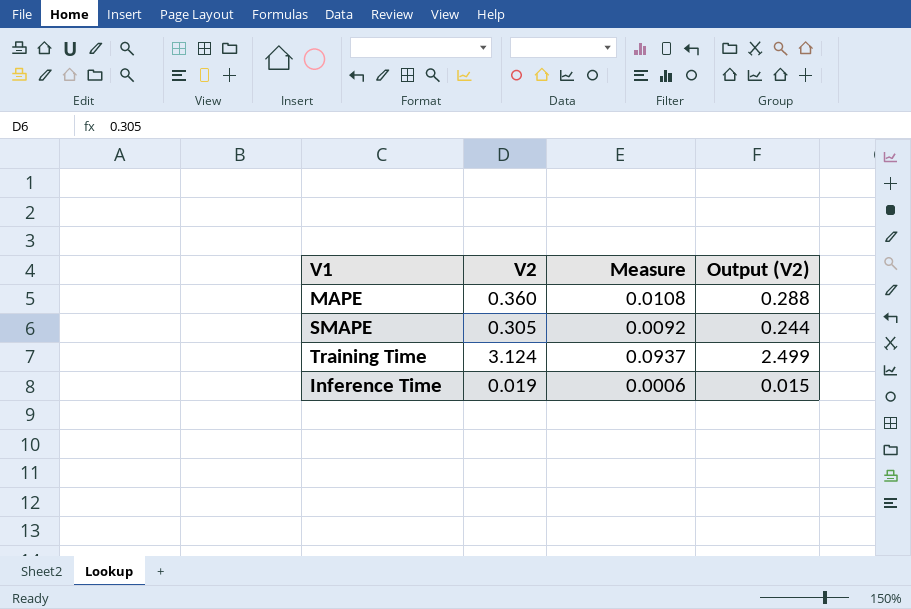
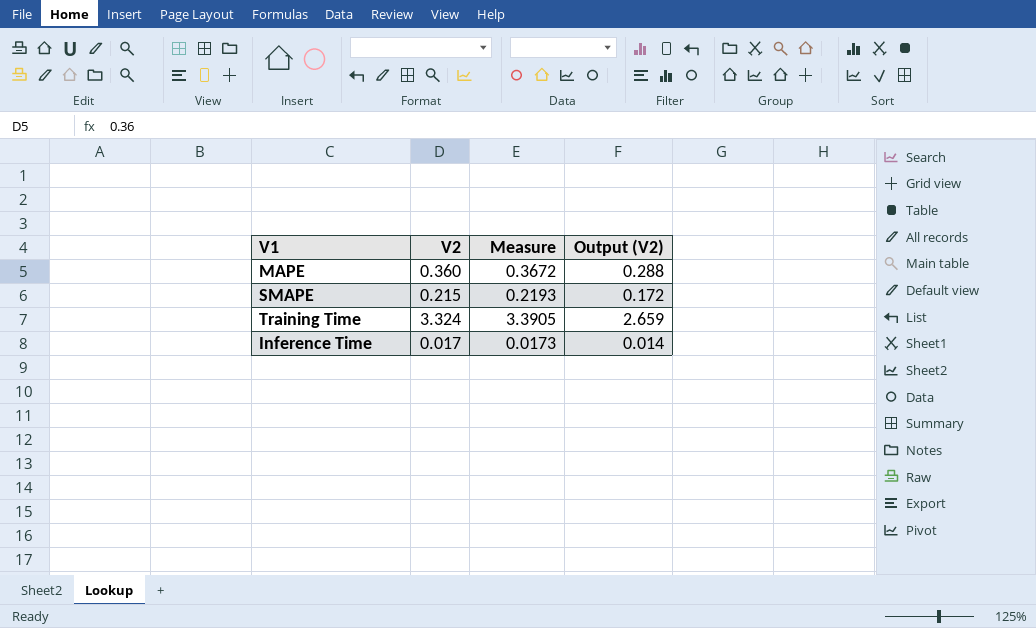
column Measure | formula: [V2] * 0.03 -> [V2] * 1.02
SMAPE | V2: 0.305 -> 0.215
SMAPE | Output (V2): 0.244 -> 0.172
Training Time | V2: 3.124 -> 3.324
Training Time | Output (V2): 2.499 -> 2.659
Inference Time | V2: 0.019 -> 0.017
Inference Time | Output (V2): 0.015 -> 0.014

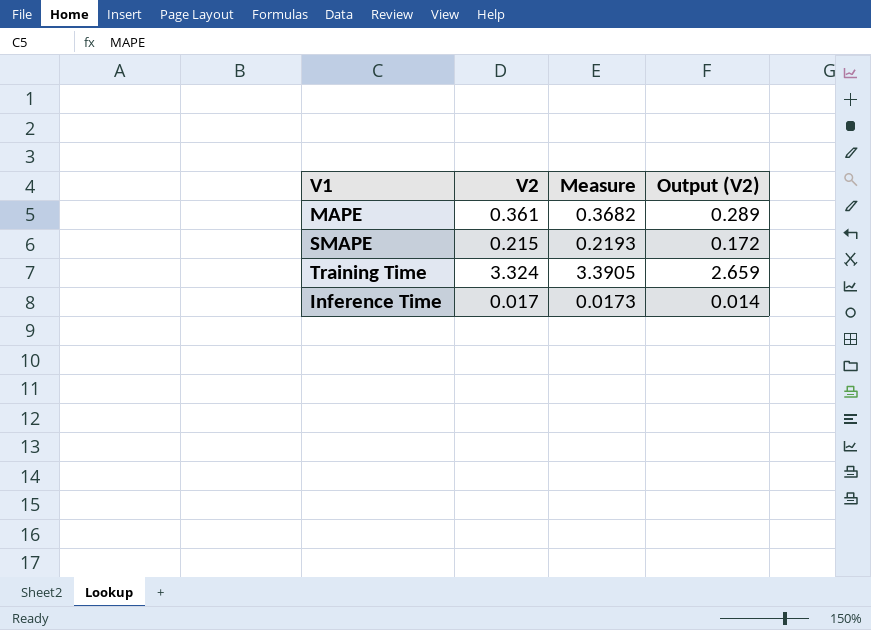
MAPE | V2: 0.360 -> 0.361
MAPE | Measure: 0.3672 -> 0.3682
MAPE | Output (V2): 0.288 -> 0.289

